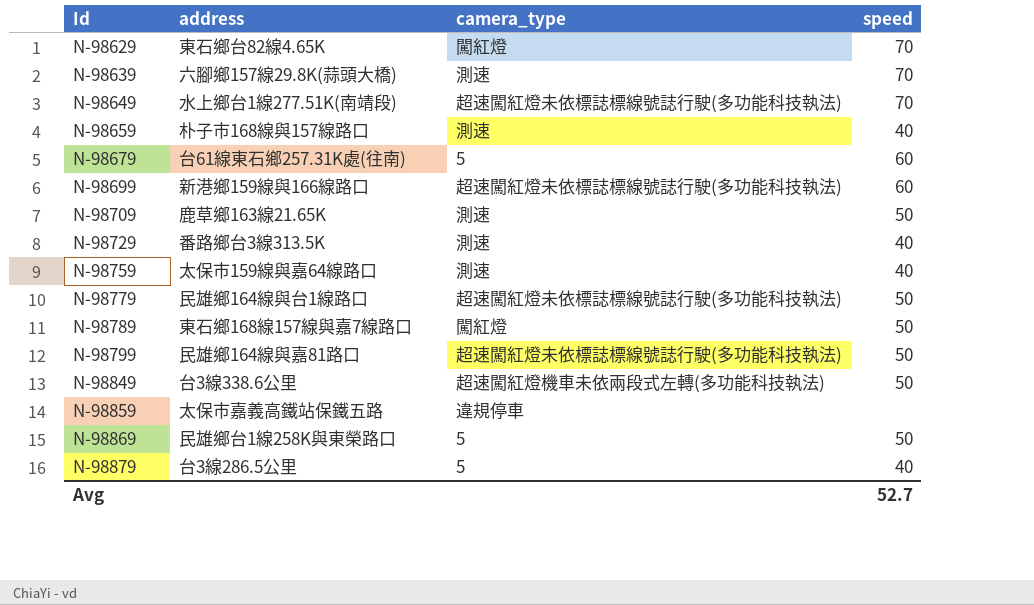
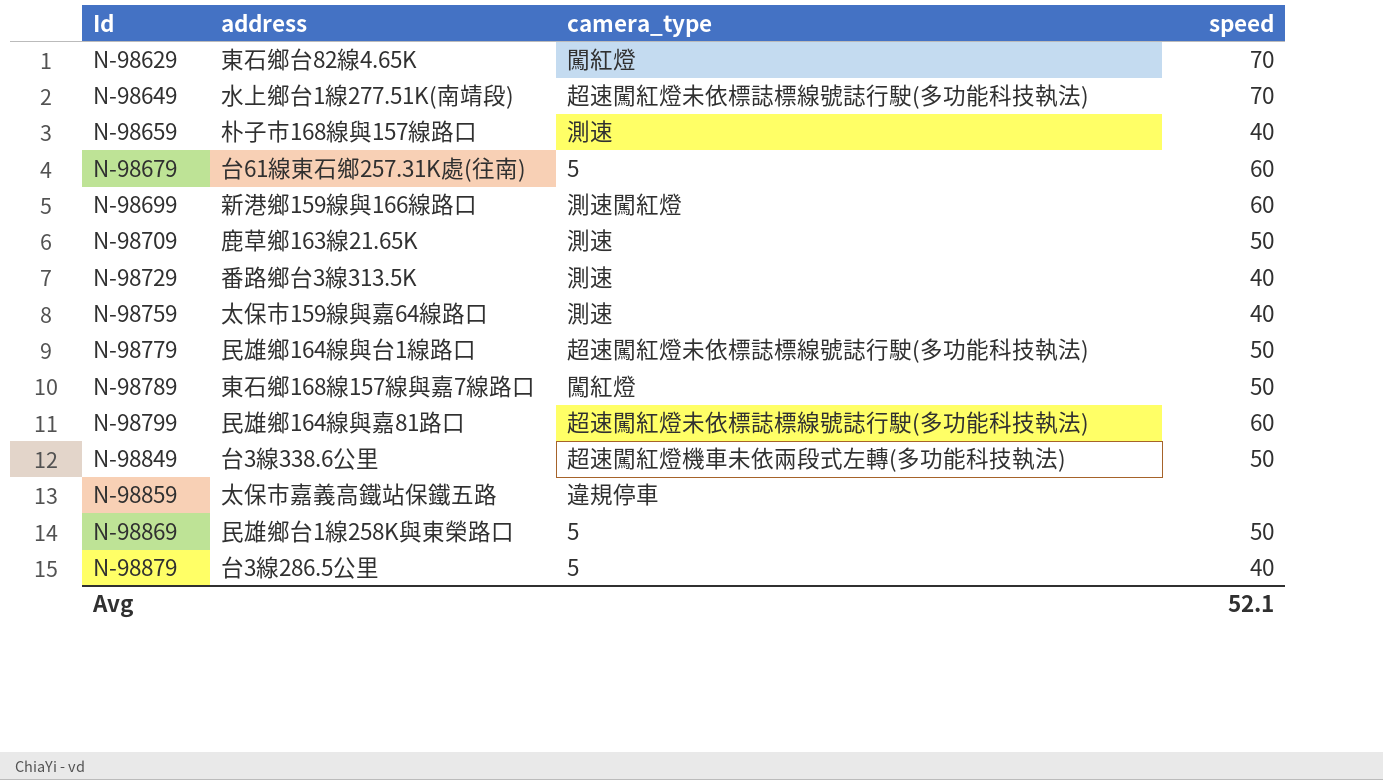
row N-98639: 六腳鄉157線29.8K(蒜頭大橋) | 測速 | 70 -> none
N-98699 | camera_type: 超速闖紅燈未依標誌標線號誌行駛(多功能科技執法) -> 測速闖紅燈
N-98799 | speed: 50 -> 60
Avg | speed: 52.7 -> 52.1

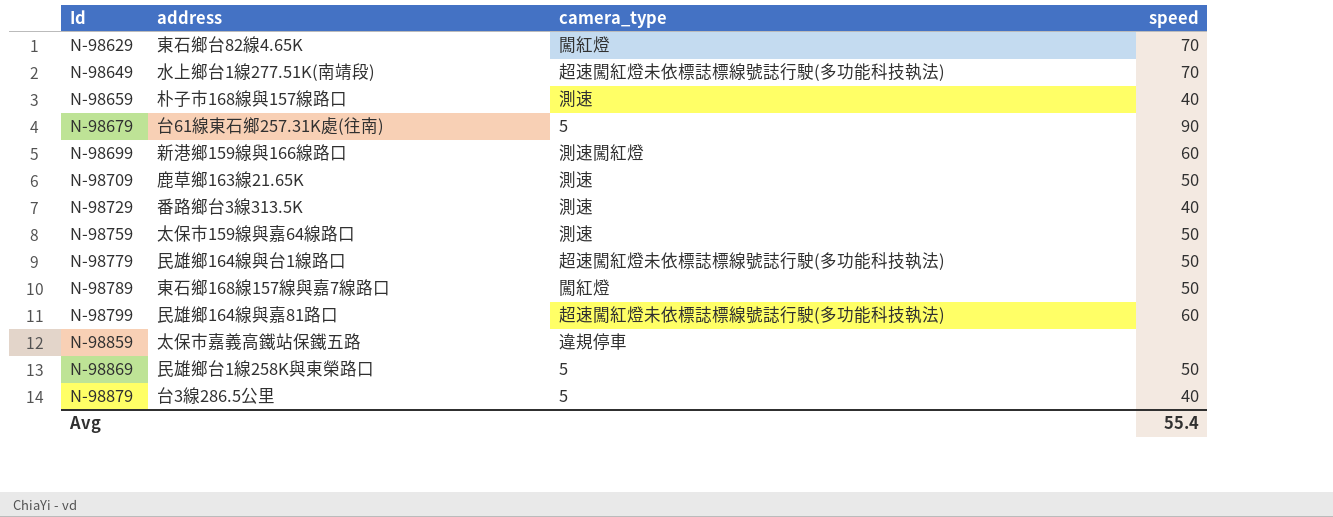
row N-98849: 台3線338.6公里 | 超速闖紅燈機車未依兩段式左轉(多功能科技執法) | 50 -> none
N-98679 | speed: 60 -> 90
N-98759 | speed: 40 -> 50
Avg | speed: 52.1 -> 55.4

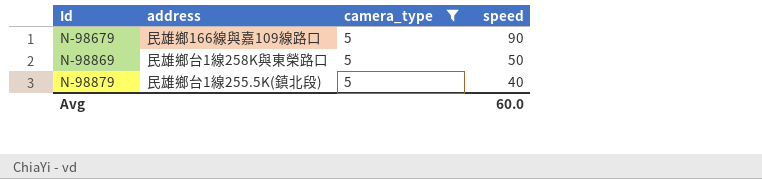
filter: none -> camera_type = 5
N-98679 | address: 台61線東石鄉257.31K處(往南) -> 民雄鄉166線與嘉109線路口
N-98879 | address: 台3線286.5公里 -> 民雄鄉台1線255.5K(鎮北段)
Avg | speed: 55.4 -> 60.0

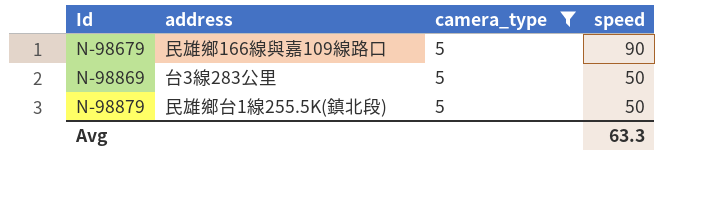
N-98869 | address: 民雄鄉台1線258K與東榮路口 -> 台3線283公里
N-98879 | speed: 40 -> 50
Avg | speed: 60.0 -> 63.3

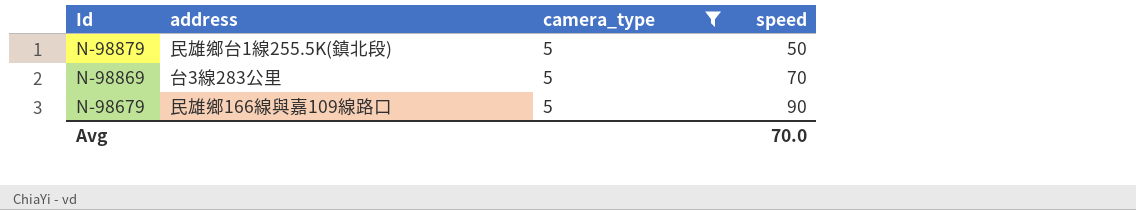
row order: Id ascending -> Id descending
N-98869 | speed: 50 -> 70
Avg | speed: 63.3 -> 70.0

